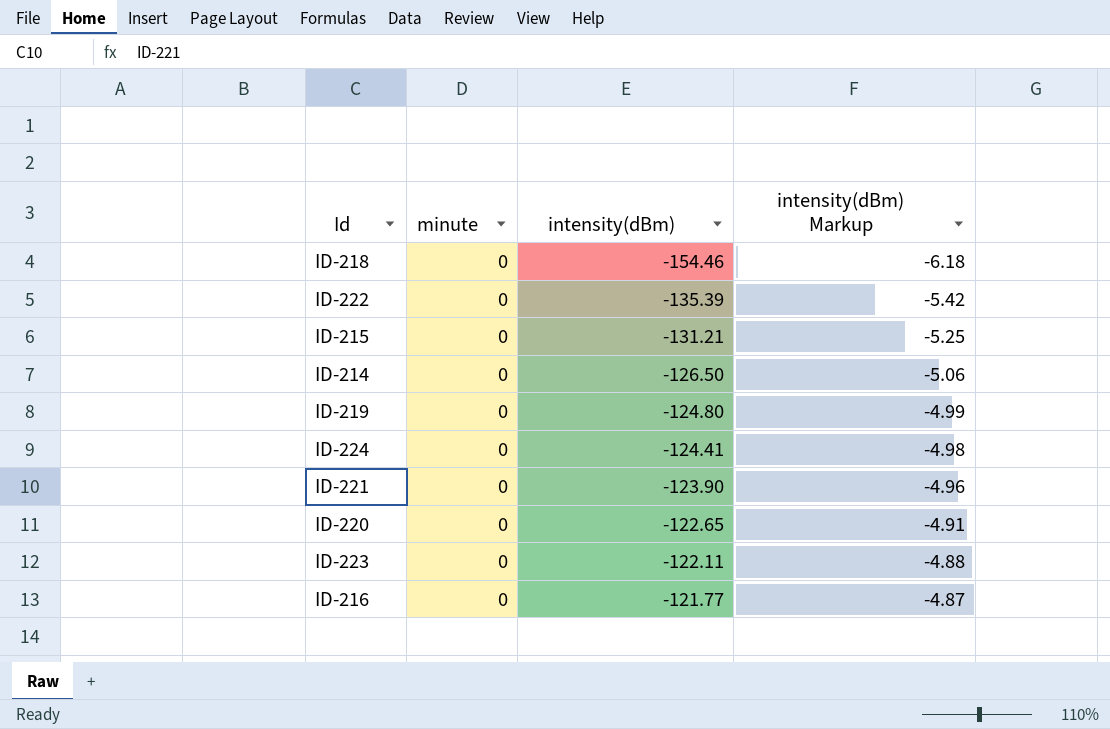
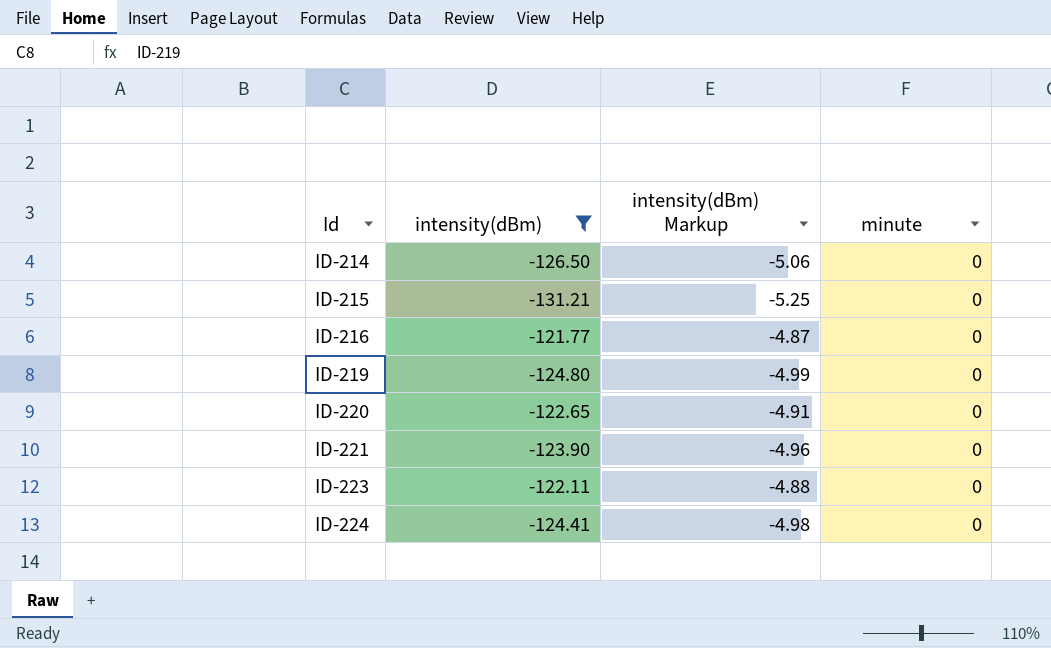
filter: none -> intensity(dBm) >= -131.21
row order: intensity(dBm) ascending -> Id ascending
column minute | position: 2 -> 4

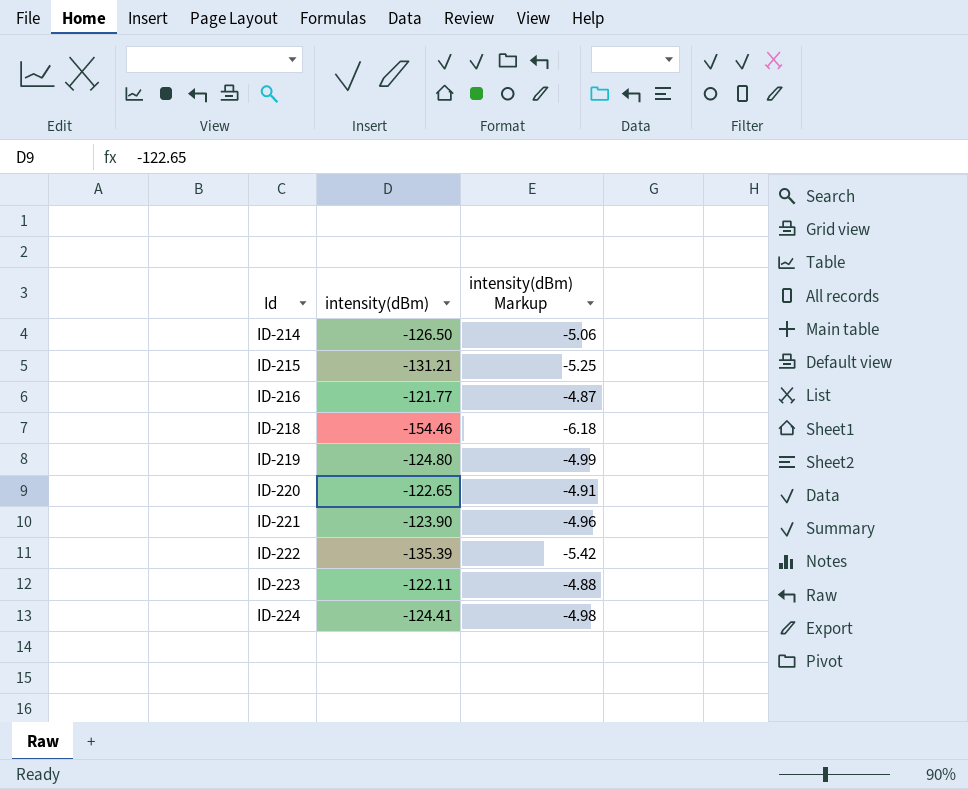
filter: intensity(dBm) >= -131.21 -> none
column minute | position: 4 -> none

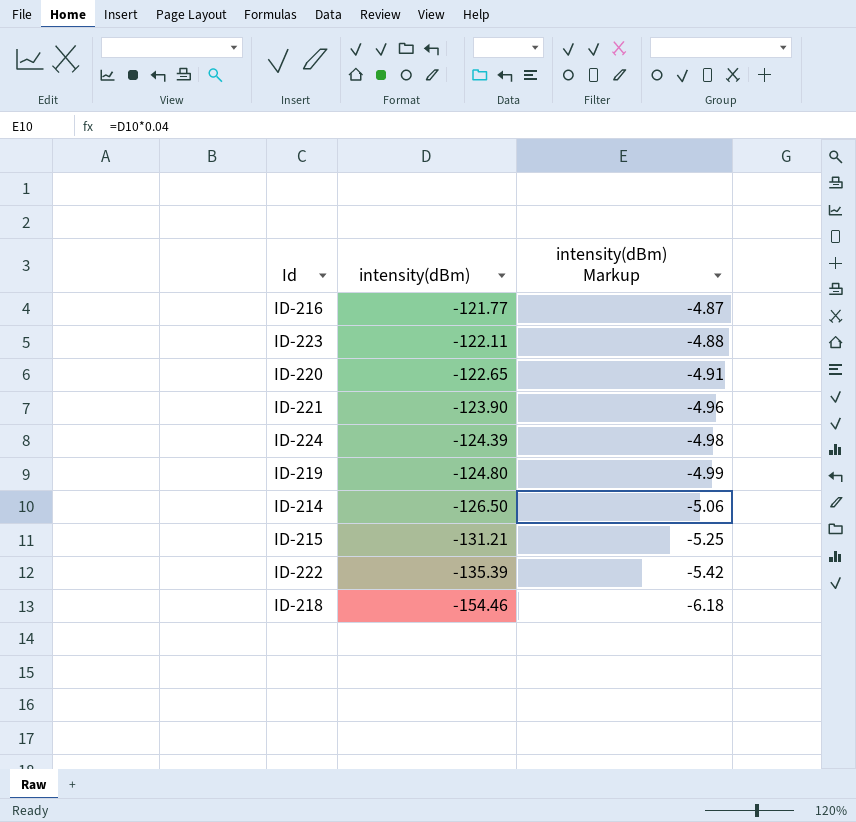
row order: Id ascending -> intensity(dBm) descending
ID-224 | intensity(dBm): -124.41 -> -124.39

